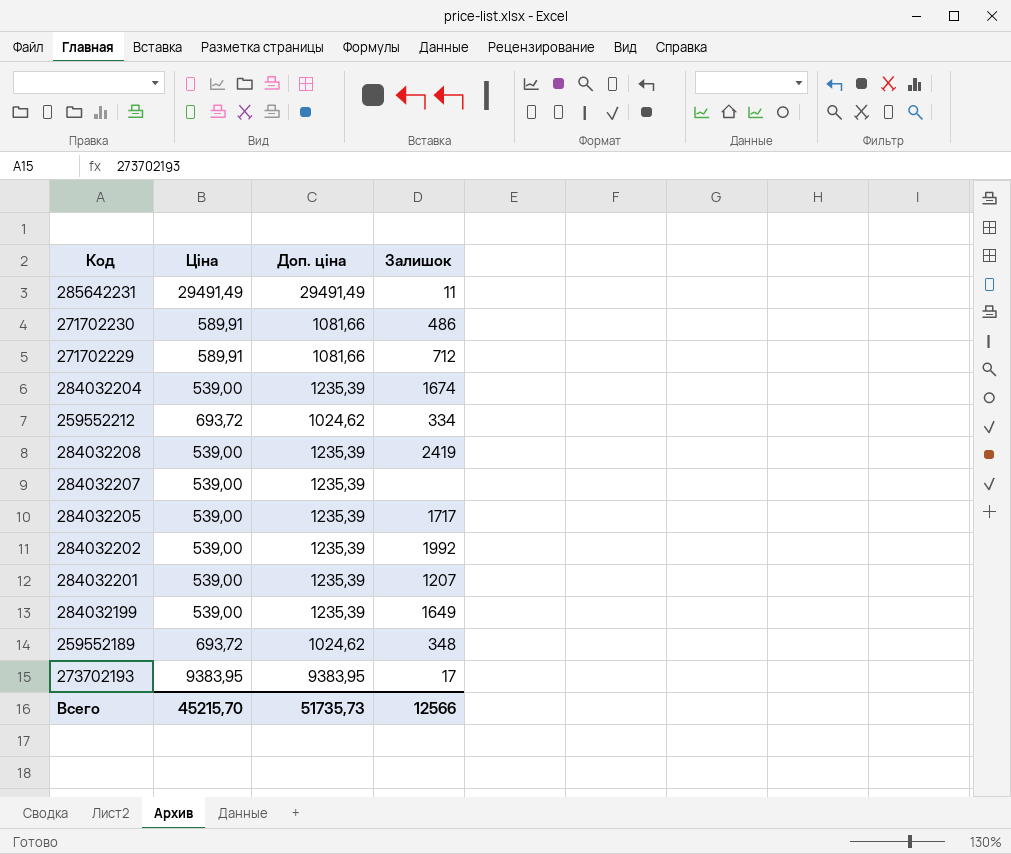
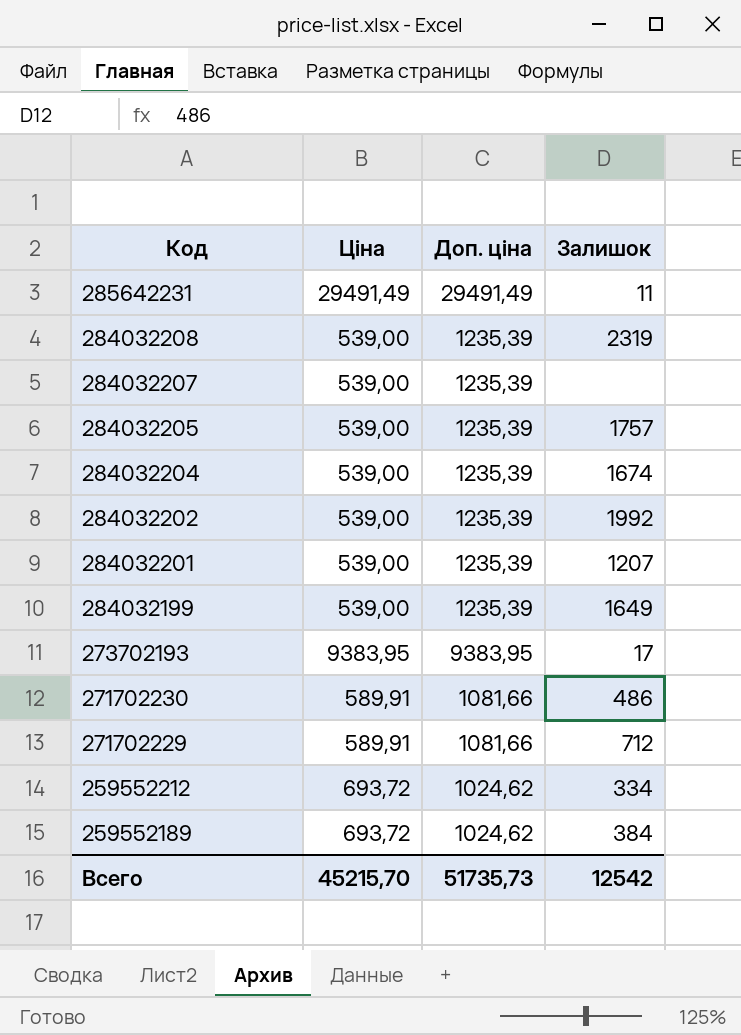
row order: none -> Код descending
284032208 | Залишок: 2419 -> 2319
284032205 | Залишок: 1717 -> 1757
259552189 | Залишок: 348 -> 384
Всего | Залишок: 12566 -> 12542

